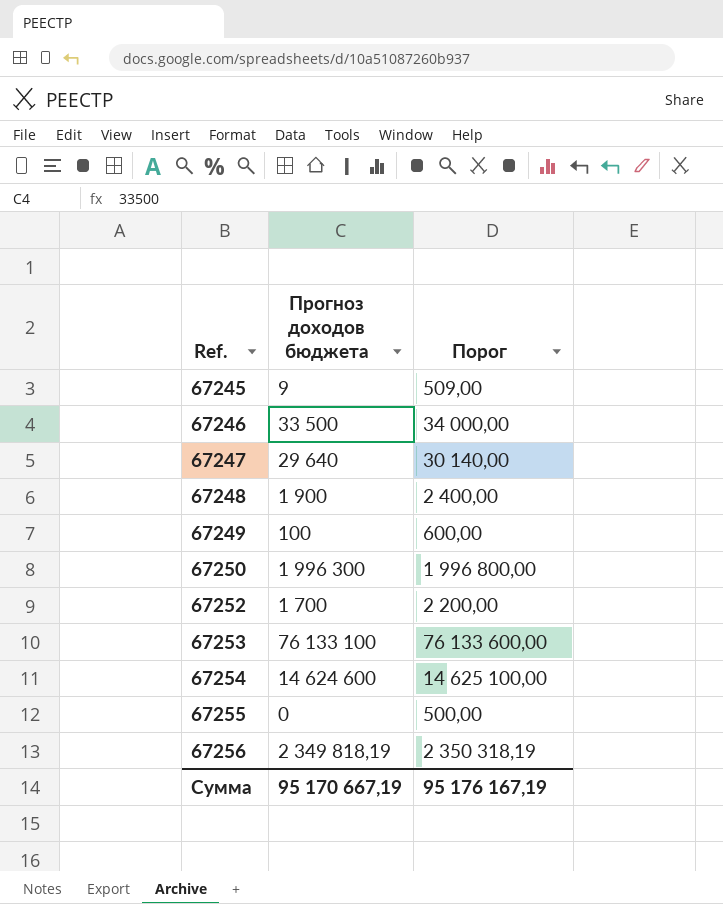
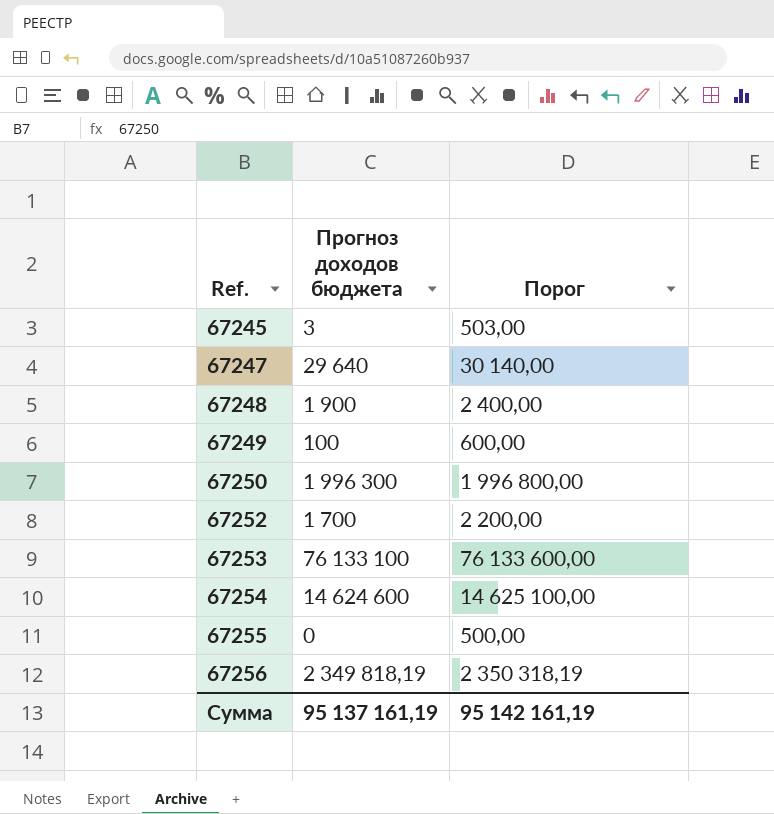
row 67246: 33 500 | 34 000,00 -> none
67245 | Прогноз доходов бюджета: 9 -> 3
67245 | Порог: 509,00 -> 503,00
Сумма | Прогноз доходов бюджета: 95 170 667,19 -> 95 137 161,19
Сумма | Порог: 95 176 167,19 -> 95 142 161,19

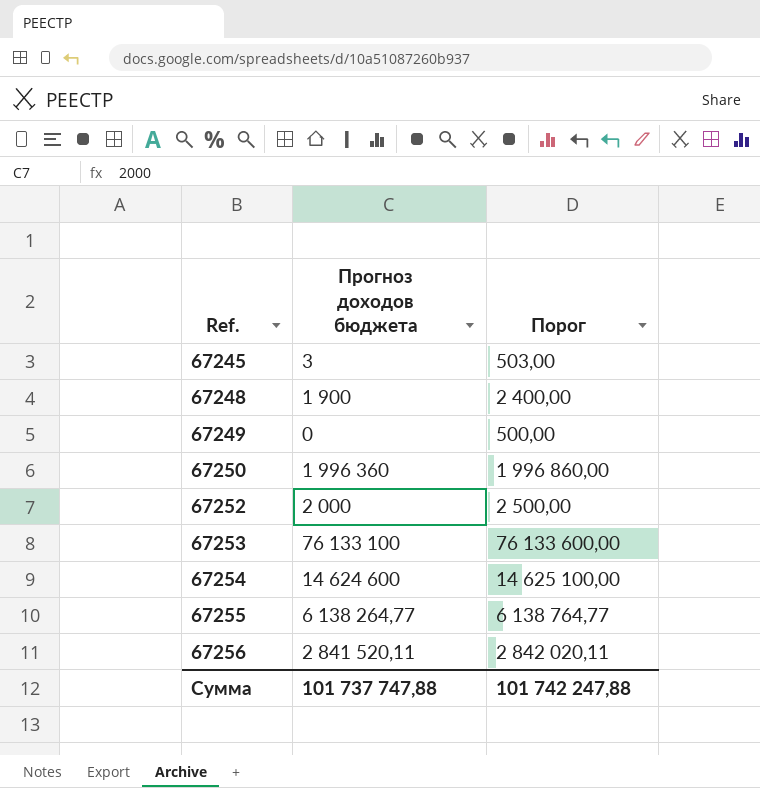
row 67247: 29 640 | 30 140,00 -> none
67249 | Прогноз доходов бюджета: 100 -> 0
67249 | Порог: 600,00 -> 500,00
67250 | Прогноз доходов бюджета: 1 996 300 -> 1 996 360
67250 | Порог: 1 996 800,00 -> 1 996 860,00
67252 | Прогноз доходов бюджета: 1 700 -> 2 000
67252 | Порог: 2 200,00 -> 2 500,00
67255 | Прогноз доходов бюджета: 0 -> 6 138 264,77
67255 | Порог: 500,00 -> 6 138 764,77
67256 | Прогноз доходов бюджета: 2 349 818,19 -> 2 841 520,11
67256 | Порог: 2 350 318,19 -> 2 842 020,11
Сумма | Прогноз доходов бюджета: 95 137 161,19 -> 101 737 747,88
Сумма | Порог: 95 142 161,19 -> 101 742 247,88

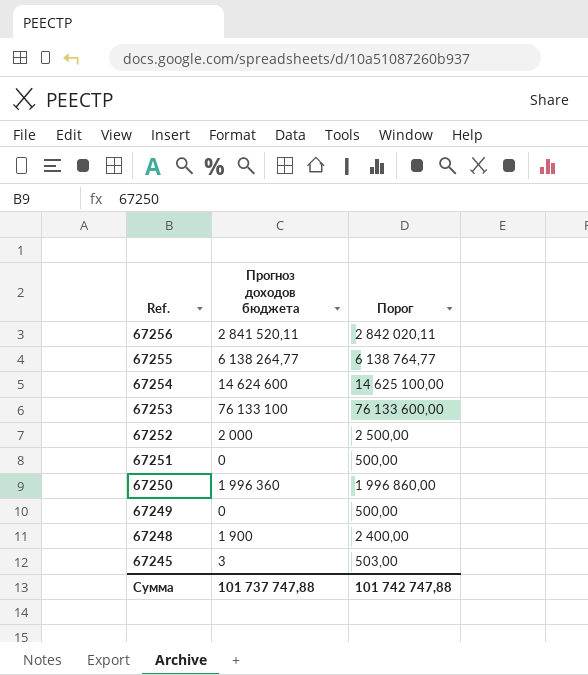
row order: Ref. ascending -> Ref. descending
row 67251: none -> 0 | 500,00
Сумма | Порог: 101 742 247,88 -> 101 742 747,88

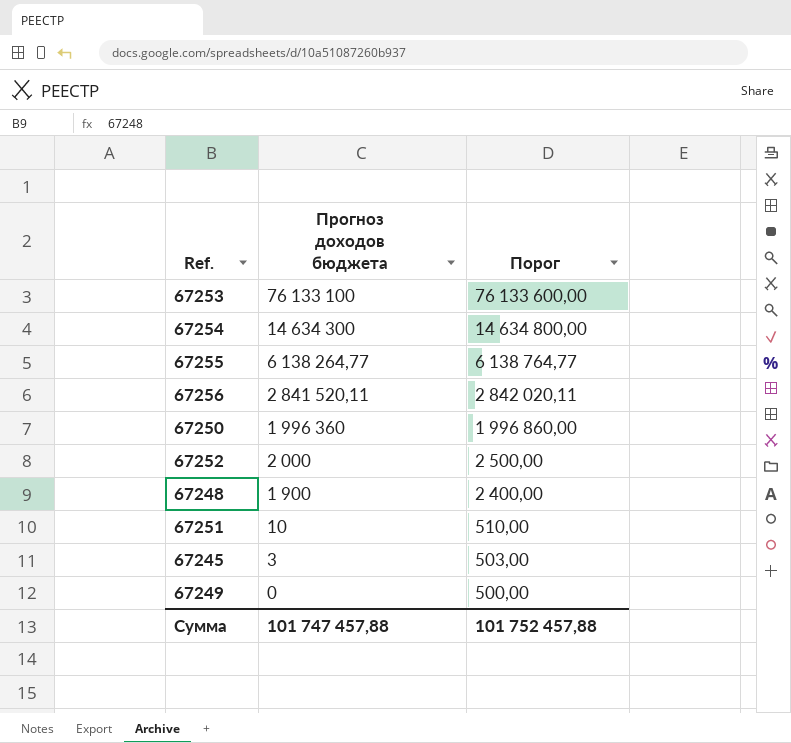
row order: Ref. descending -> Прогноз доходов бюджета descending
67254 | Прогноз доходов бюджета: 14 624 600 -> 14 634 300
67254 | Порог: 14 625 100,00 -> 14 634 800,00
67251 | Прогноз доходов бюджета: 0 -> 10
67251 | Порог: 500,00 -> 510,00
Сумма | Прогноз доходов бюджета: 101 737 747,88 -> 101 747 457,88
Сумма | Порог: 101 742 747,88 -> 101 752 457,88

